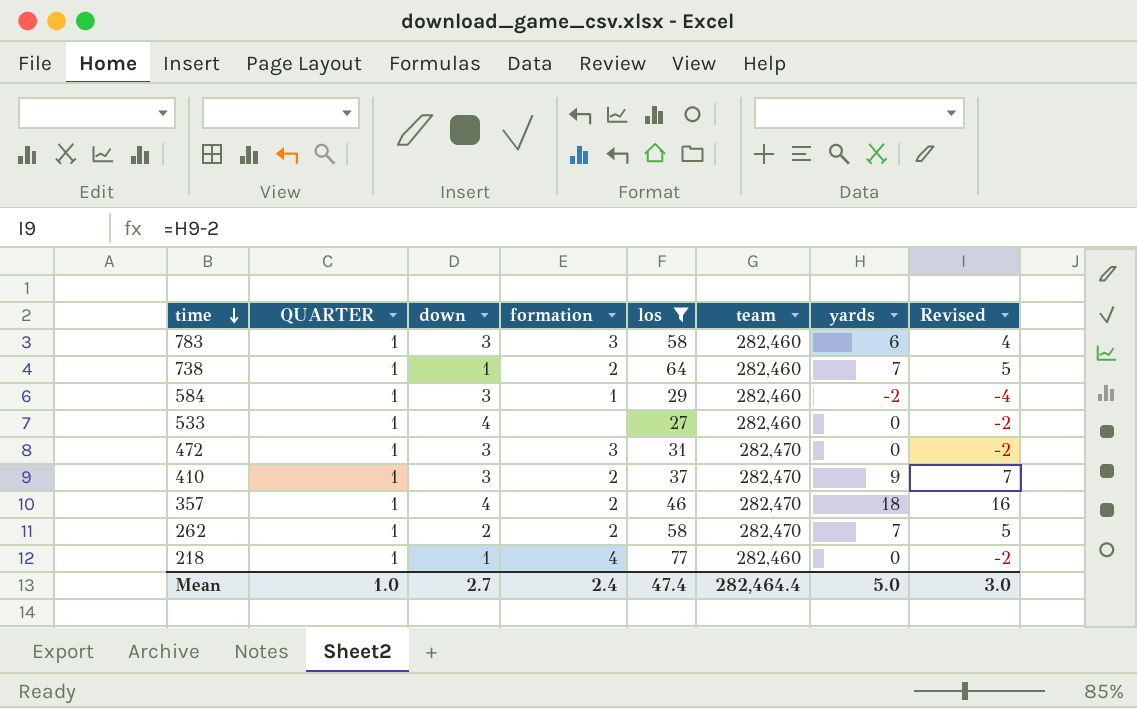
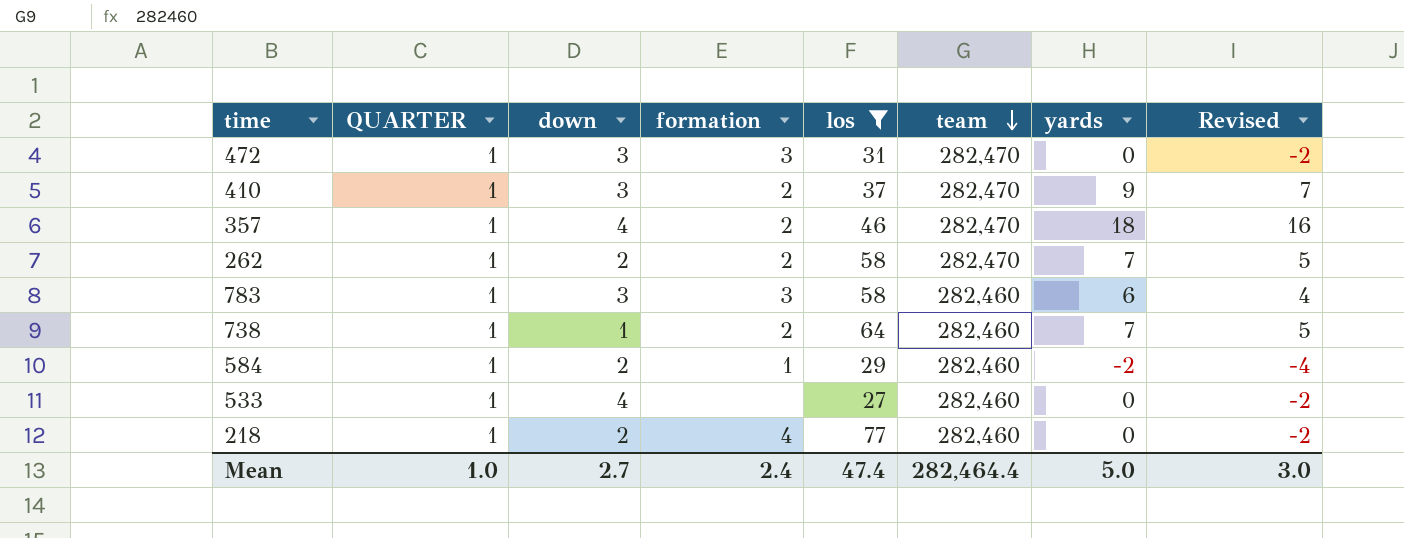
row order: time descending -> team descending
584 | down: 3 -> 2
218 | down: 1 -> 2

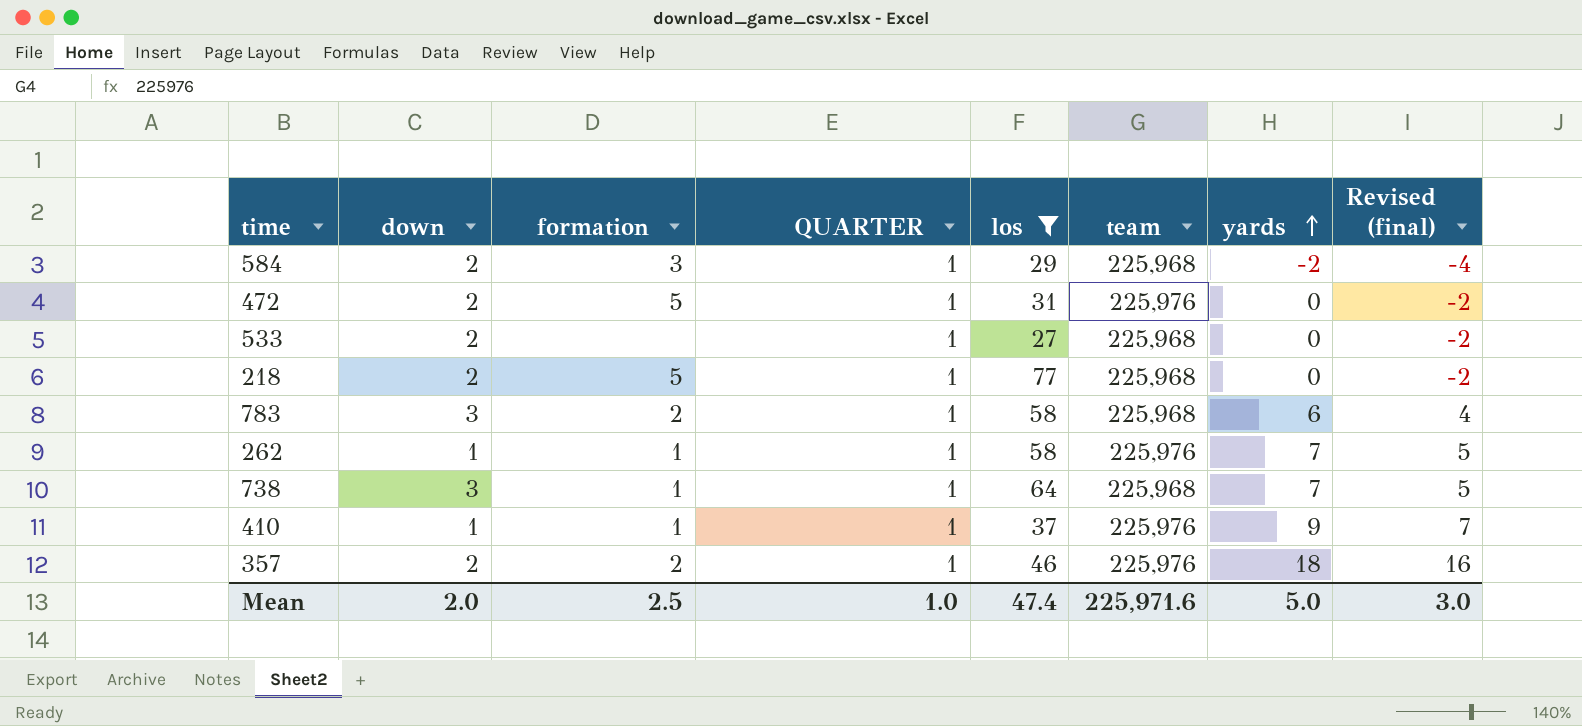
row order: team descending -> yards ascending
column QUARTER | position: 2 -> 4
column name: Revised -> Revised (final)
584 | formation: 1 -> 3
584 | team: 282,460 -> 225,968
472 | down: 3 -> 2
472 | formation: 3 -> 5
472 | team: 282,470 -> 225,976
533 | down: 4 -> 2
533 | team: 282,460 -> 225,968
218 | formation: 4 -> 5
218 | team: 282,460 -> 225,968
783 | formation: 3 -> 2
783 | team: 282,460 -> 225,968
262 | down: 2 -> 1
262 | formation: 2 -> 1
262 | team: 282,470 -> 225,976
738 | down: 1 -> 3
738 | formation: 2 -> 1
738 | team: 282,460 -> 225,968
410 | down: 3 -> 1
410 | formation: 2 -> 1
410 | team: 282,470 -> 225,976
357 | down: 4 -> 2
357 | team: 282,470 -> 225,976
Mean | down: 2.7 -> 2.0
Mean | formation: 2.4 -> 2.5
Mean | team: 282,464.4 -> 225,971.6

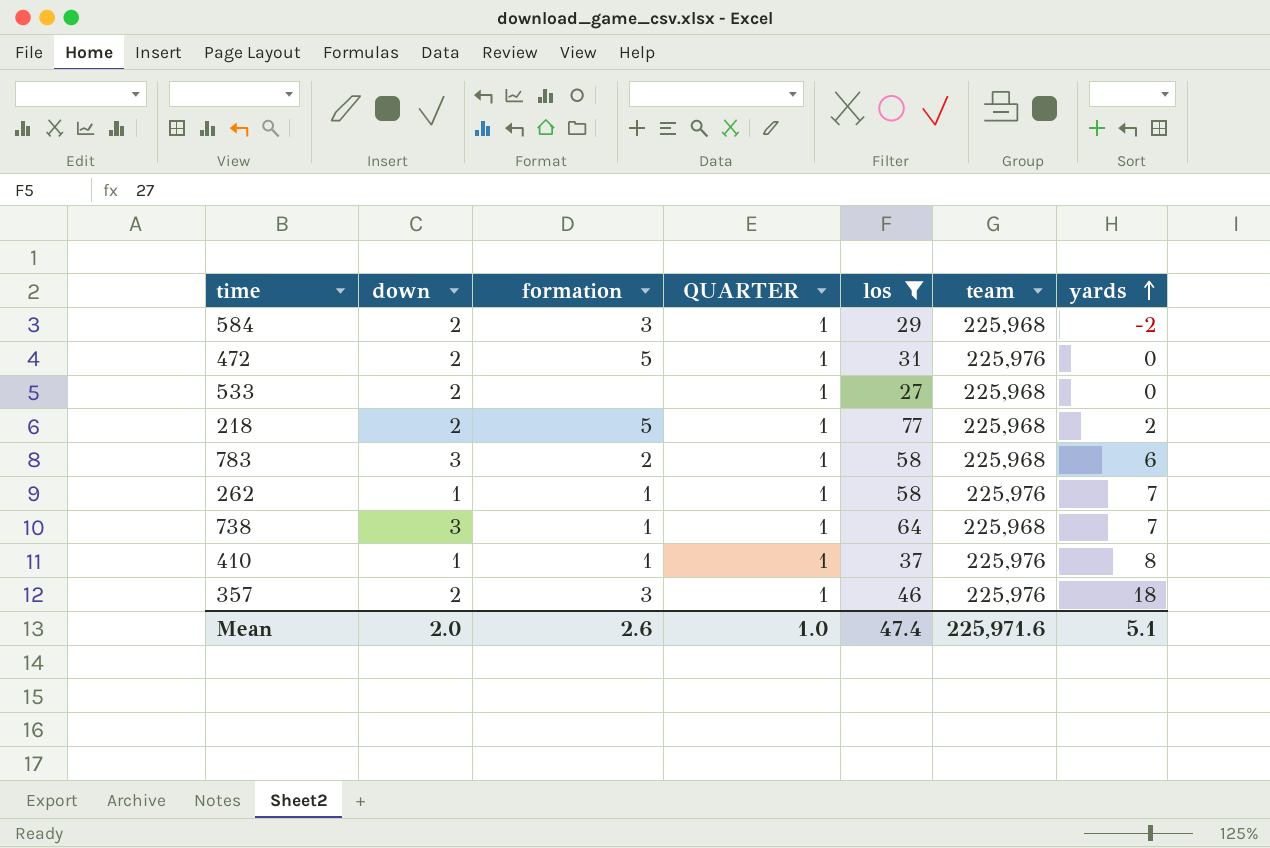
column Revised (final) | formula: [yards] - 2 -> none
218 | yards: 0 -> 2
410 | yards: 9 -> 8
357 | formation: 2 -> 3
Mean | formation: 2.5 -> 2.6
Mean | yards: 5.0 -> 5.1

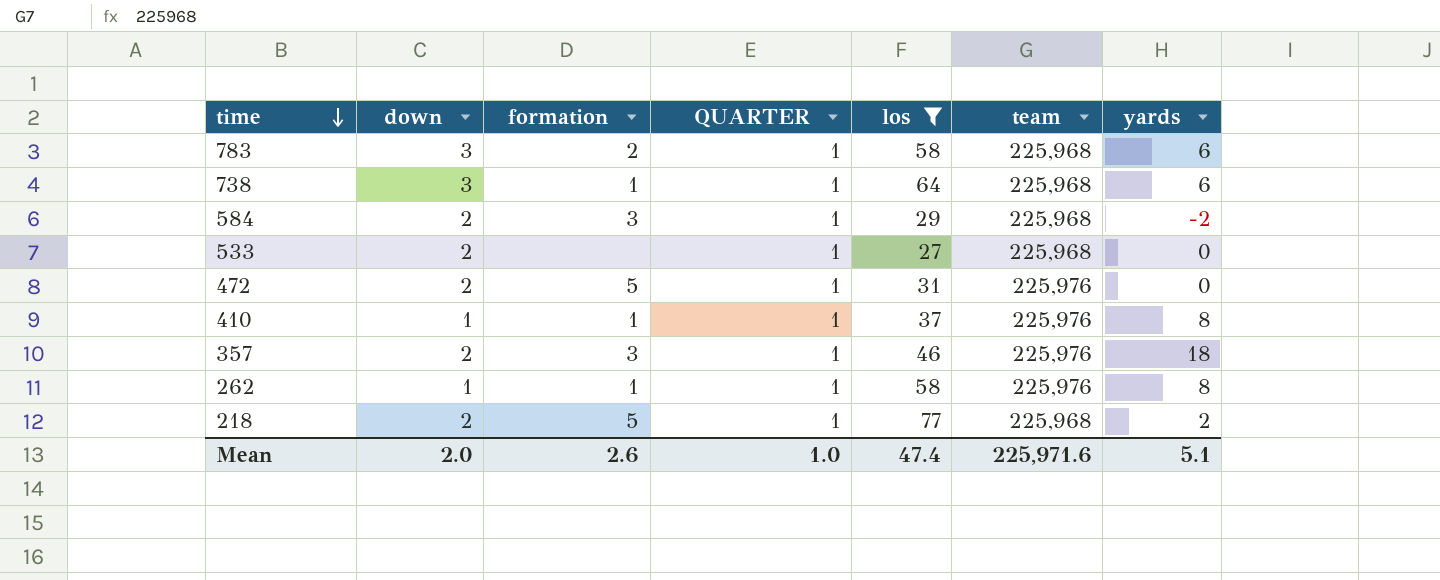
row order: yards ascending -> time descending
738 | yards: 7 -> 6
262 | yards: 7 -> 8

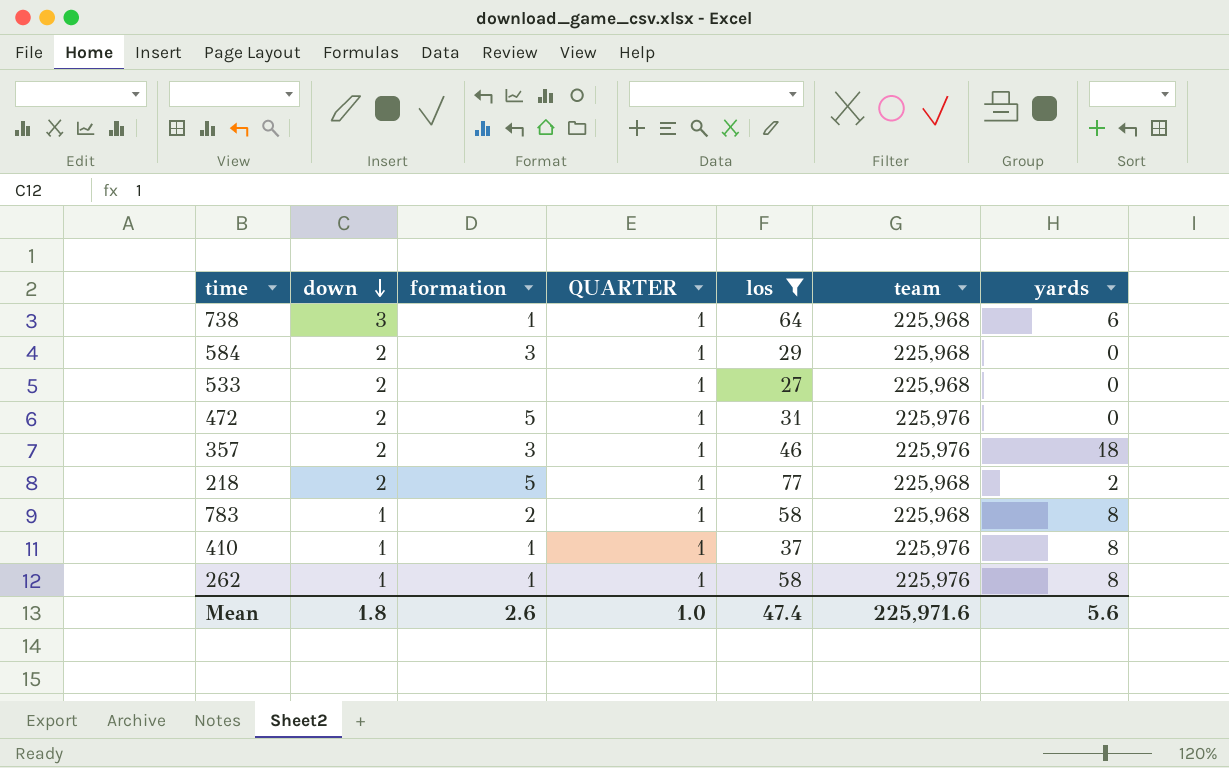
row order: time descending -> down descending
584 | yards: -2 -> 0
783 | down: 3 -> 1
783 | yards: 6 -> 8
Mean | down: 2.0 -> 1.8
Mean | yards: 5.1 -> 5.6

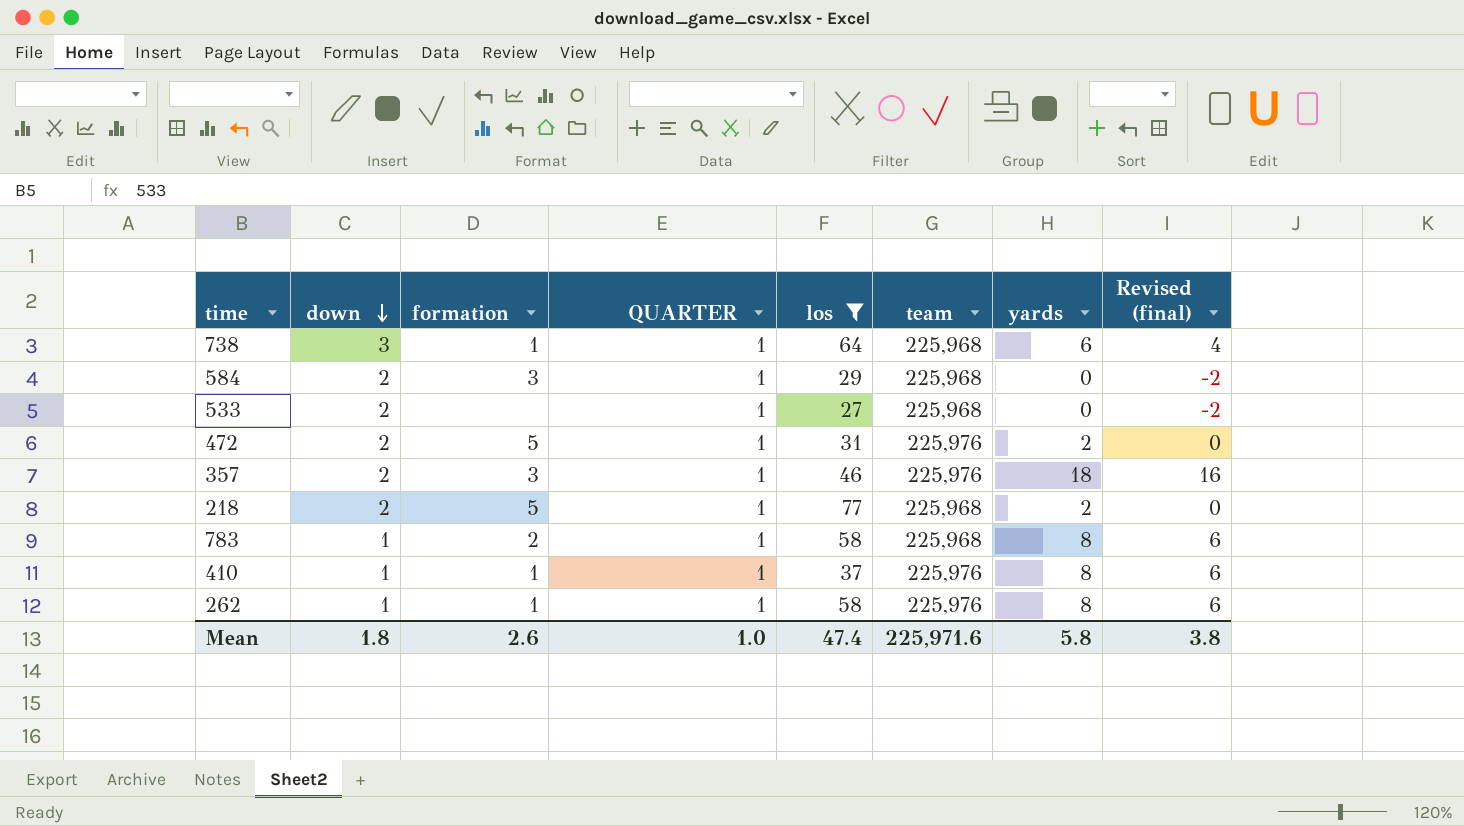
column Revised (final) | formula: none -> [yards] - 2
472 | yards: 0 -> 2
Mean | yards: 5.6 -> 5.8

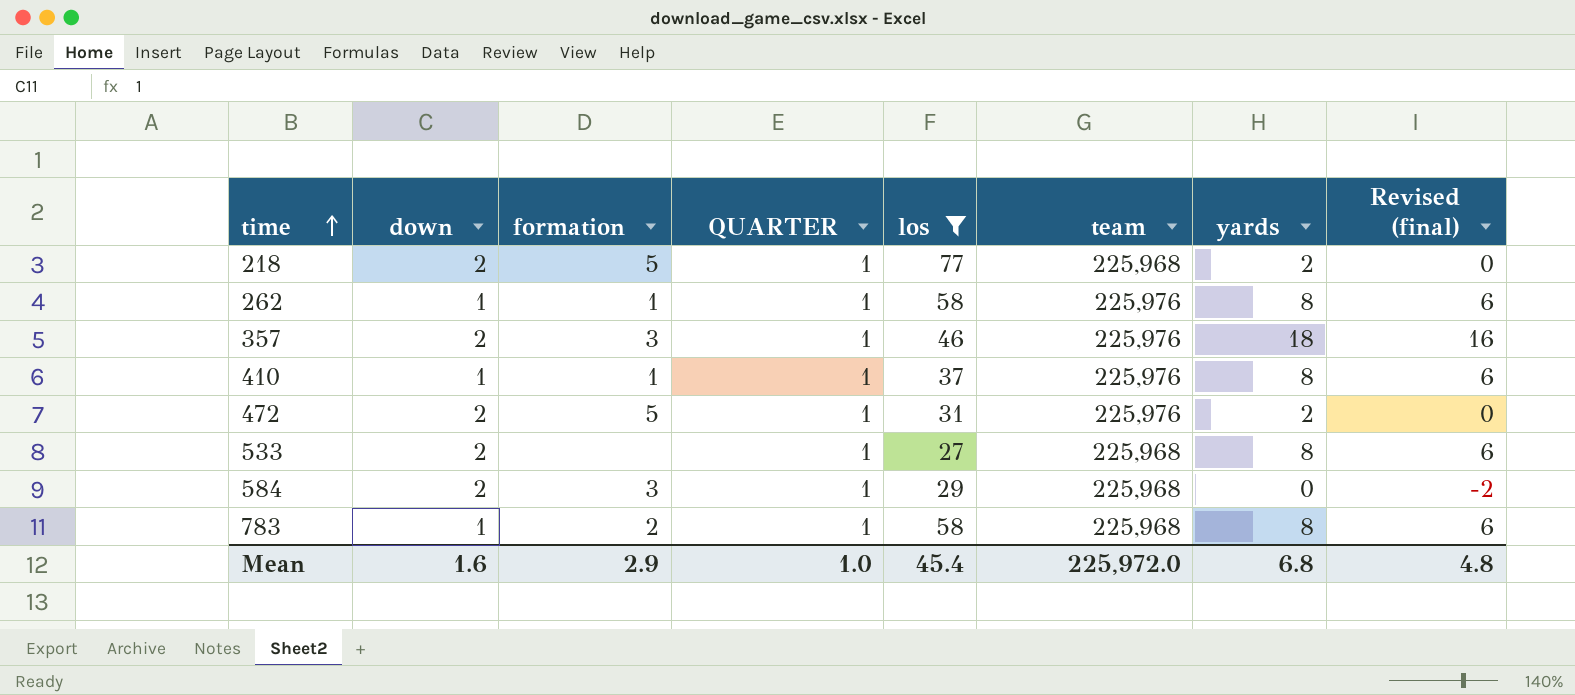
row order: down descending -> time ascending
row 738: 3 | 1 | 1 | 64 | 225,968 | 6 | 4 -> none
533 | yards: 0 -> 8
533 | Revised (final): -2 -> 6
Mean | down: 1.8 -> 1.6
Mean | formation: 2.6 -> 2.9
Mean | los: 47.4 -> 45.4
Mean | team: 225,971.6 -> 225,972.0
Mean | yards: 5.8 -> 6.8
Mean | Revised (final): 3.8 -> 4.8

